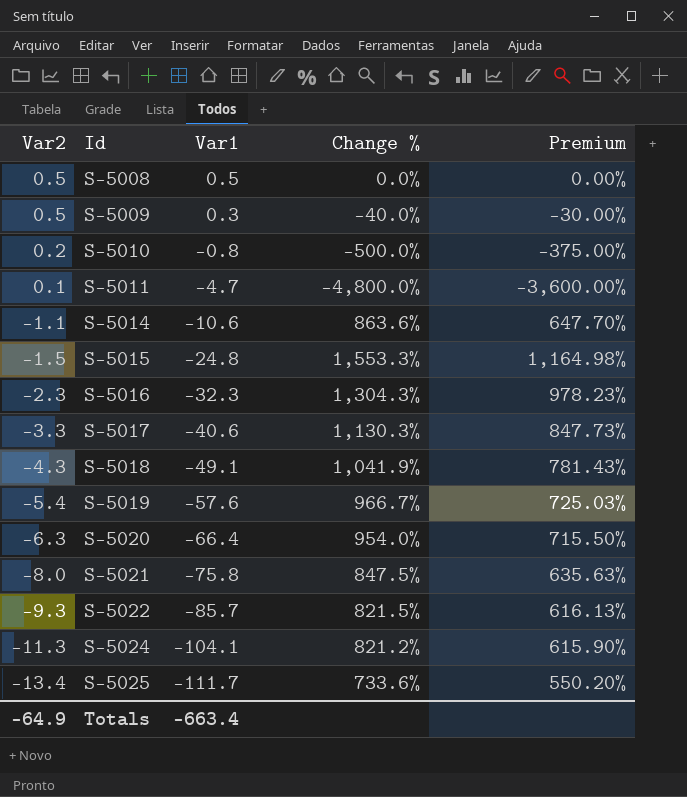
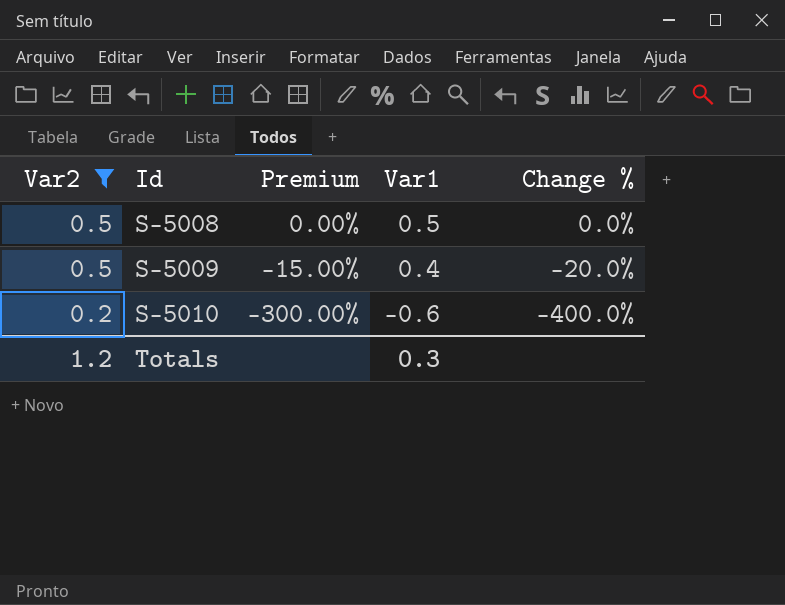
filter: none -> Var2 >= 0.2
column Premium | position: 5 -> 3
S-5009 | Premium: -30.00% -> -15.00%
S-5009 | Var1: 0.3 -> 0.4
S-5009 | Change %: -40.0% -> -20.0%
S-5010 | Premium: -375.00% -> -300.00%
S-5010 | Var1: -0.8 -> -0.6
S-5010 | Change %: -500.0% -> -400.0%
Totals | Var2: -64.9 -> 1.2
Totals | Var1: -663.4 -> 0.3

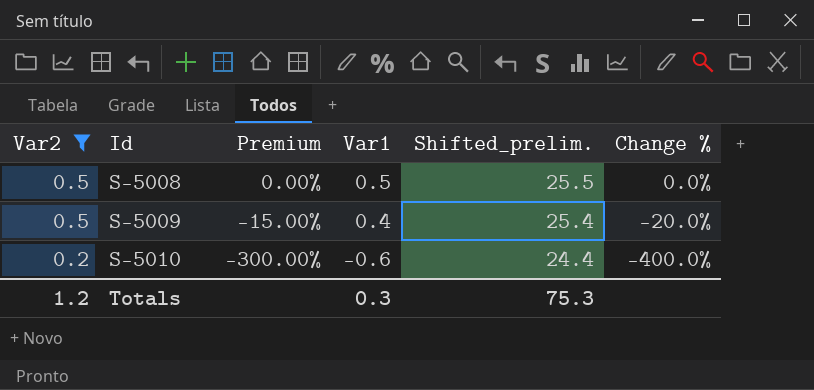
column Shifted_prelim. | formula: none -> [Var1] + 25

